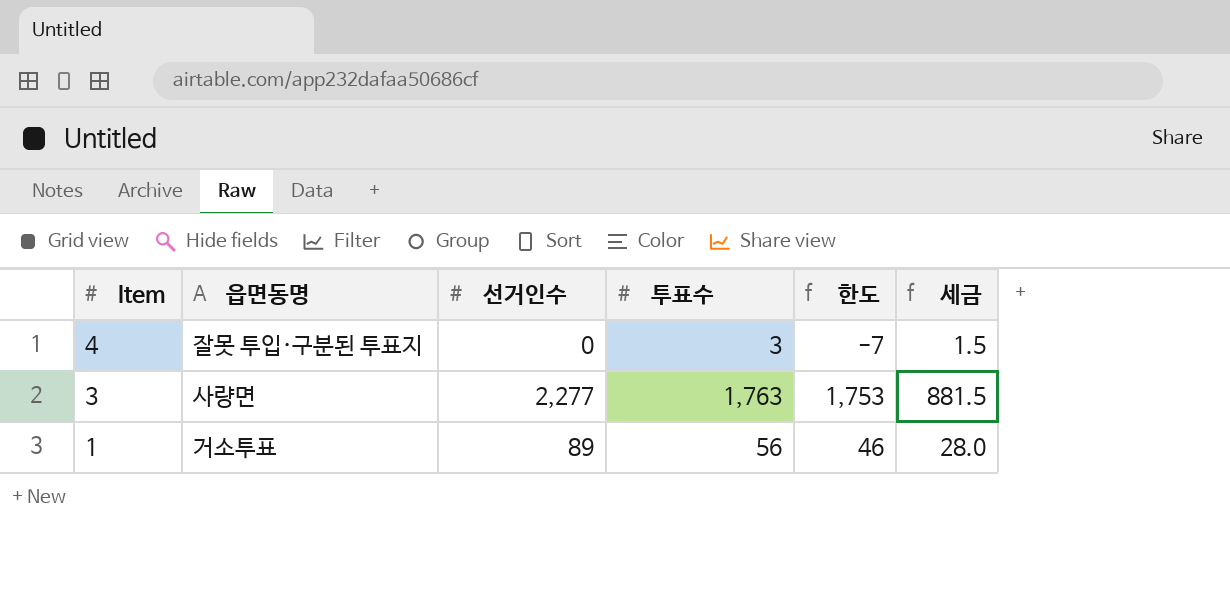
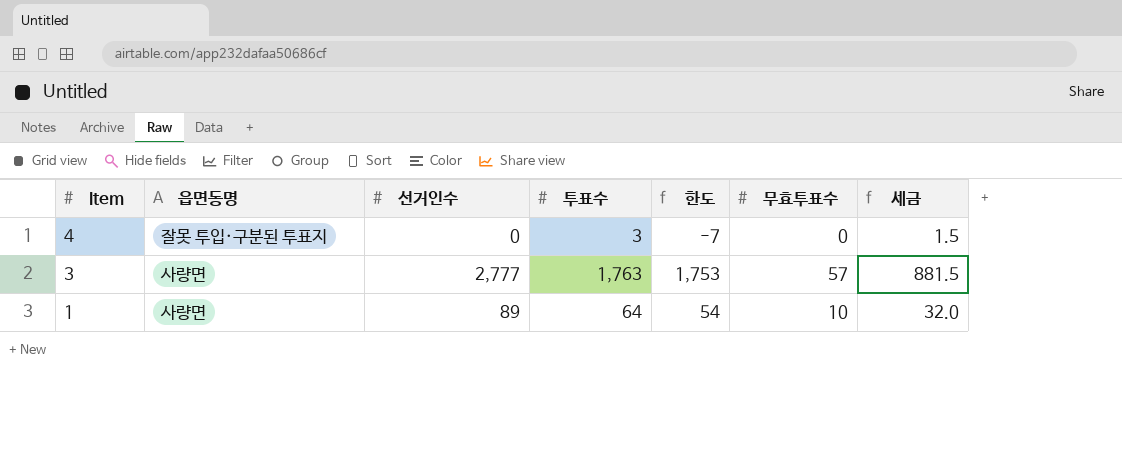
column 무효투표수 | position: none -> 6
3 | 선거인수: 2,277 -> 2,777
1 | 읍면동명: 거소투표 -> 사량면
1 | 투표수: 56 -> 64
1 | 한도: 46 -> 54
1 | 세금: 28.0 -> 32.0

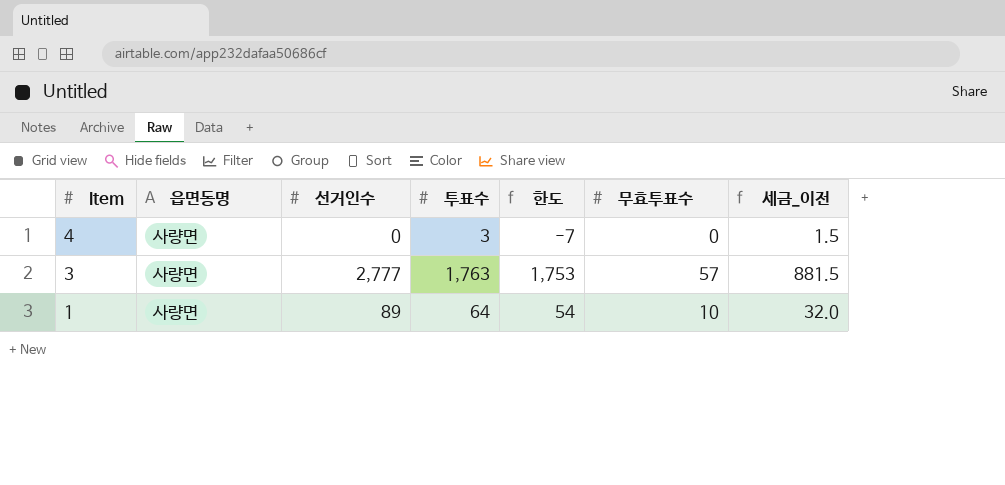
column name: 세금 -> 세금_이전
4 | 읍면동명: 잘못 투입·구분된 투표지 -> 사량면

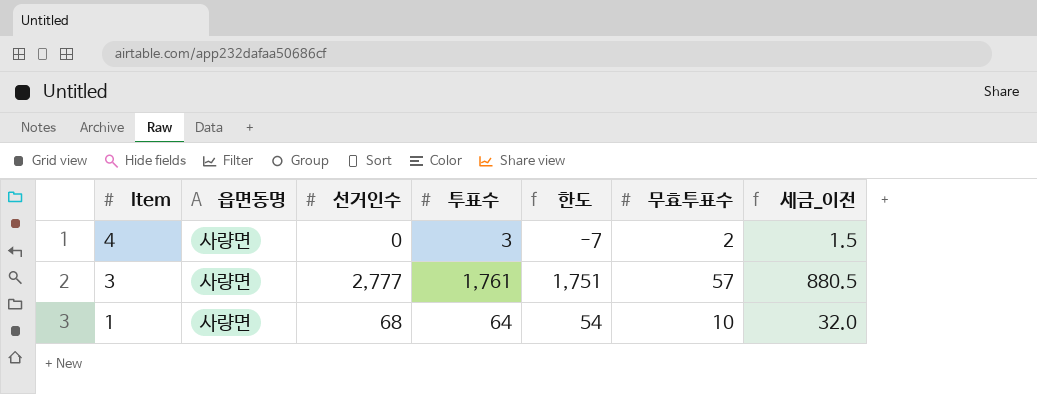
4 | 무효투표수: 0 -> 2
3 | 투표수: 1,763 -> 1,761
3 | 한도: 1,753 -> 1,751
3 | 세금_이전: 881.5 -> 880.5
1 | 선거인수: 89 -> 68

